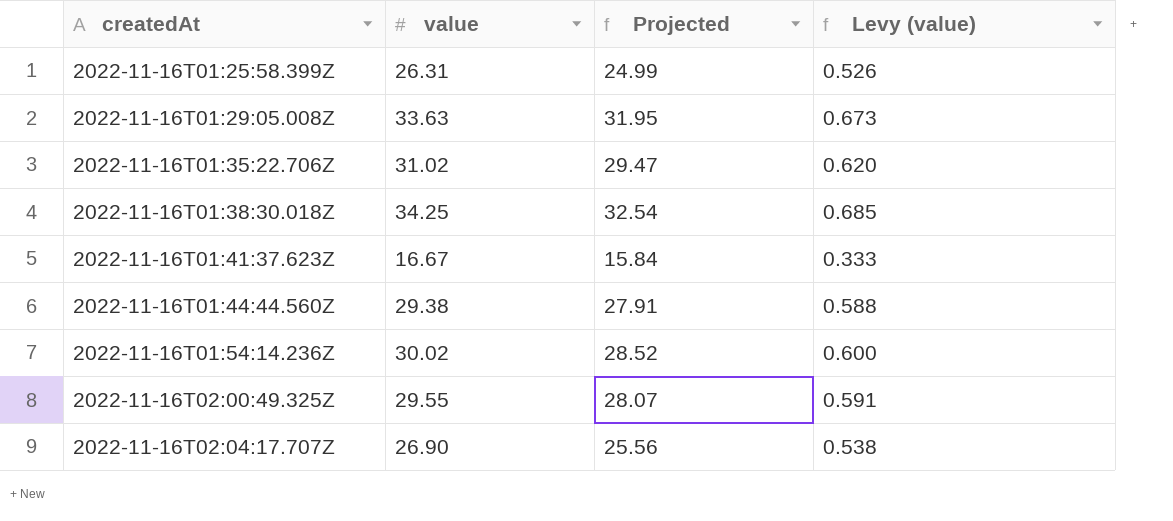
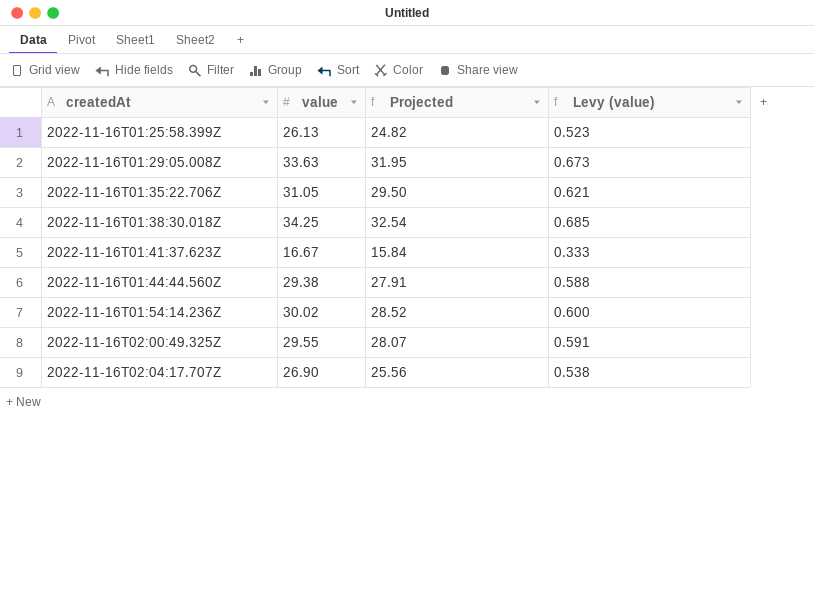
2022-11-16T01:25:58.399Z | value: 26.31 -> 26.13
2022-11-16T01:25:58.399Z | Projected: 24.99 -> 24.82
2022-11-16T01:25:58.399Z | Levy (value): 0.526 -> 0.523
2022-11-16T01:35:22.706Z | value: 31.02 -> 31.05
2022-11-16T01:35:22.706Z | Projected: 29.47 -> 29.50
2022-11-16T01:35:22.706Z | Levy (value): 0.620 -> 0.621

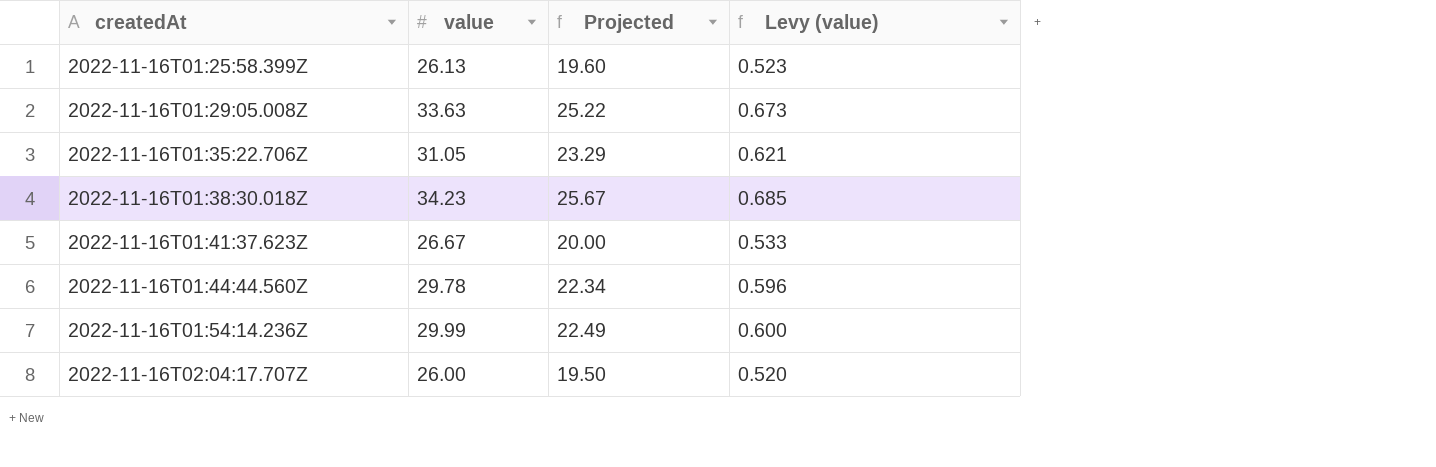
column Projected | formula: [value] * 0.95 -> [value] * 0.75
row 2022-11-16T02:00:49.325Z: 29.55 | 28.07 | 0.591 -> none
2022-11-16T01:38:30.018Z | value: 34.25 -> 34.23
2022-11-16T01:41:37.623Z | value: 16.67 -> 26.67
2022-11-16T01:41:37.623Z | Levy (value): 0.333 -> 0.533
2022-11-16T01:44:44.560Z | value: 29.38 -> 29.78
2022-11-16T01:44:44.560Z | Levy (value): 0.588 -> 0.596
2022-11-16T01:54:14.236Z | value: 30.02 -> 29.99
2022-11-16T02:04:17.707Z | value: 26.90 -> 26.00
2022-11-16T02:04:17.707Z | Levy (value): 0.538 -> 0.520

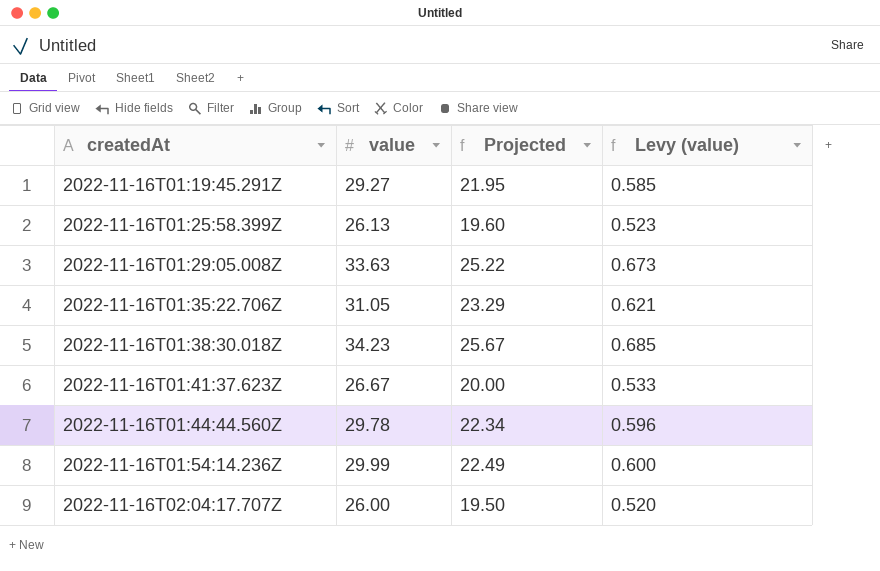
row 2022-11-16T01:19:45.291Z: none -> 29.27 | 21.95 | 0.585

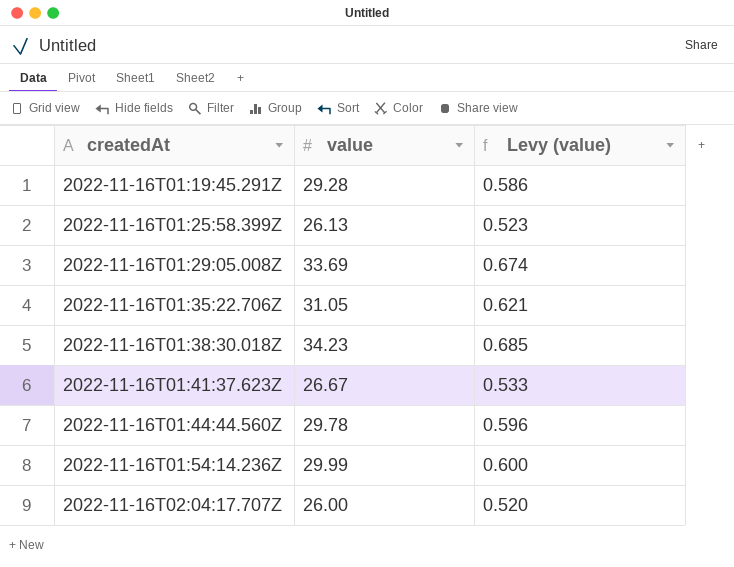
column Projected | formula: [value] * 0.75 -> none
2022-11-16T01:19:45.291Z | value: 29.27 -> 29.28
2022-11-16T01:19:45.291Z | Levy (value): 0.585 -> 0.586
2022-11-16T01:29:05.008Z | value: 33.63 -> 33.69
2022-11-16T01:29:05.008Z | Levy (value): 0.673 -> 0.674

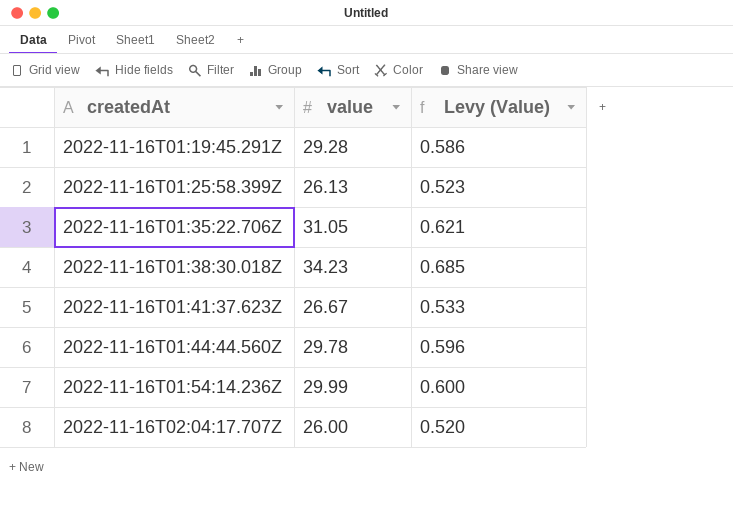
column name: Levy (value) -> Levy (Value)
row 2022-11-16T01:29:05.008Z: 33.69 | 0.674 -> none

